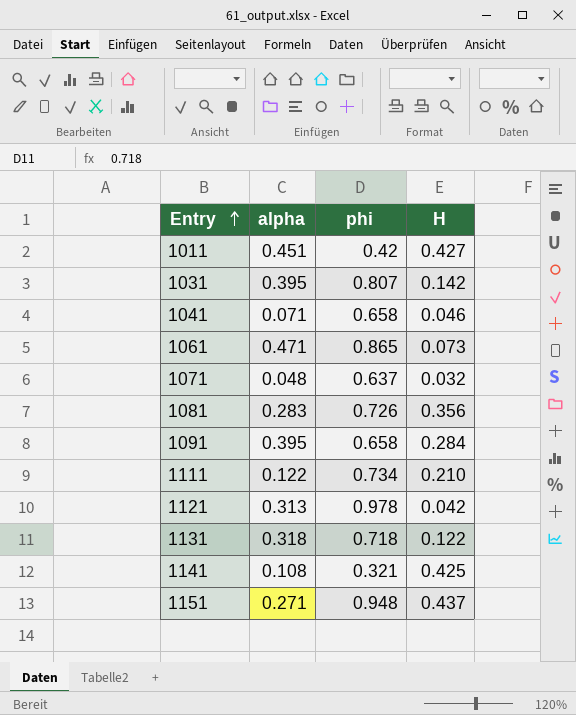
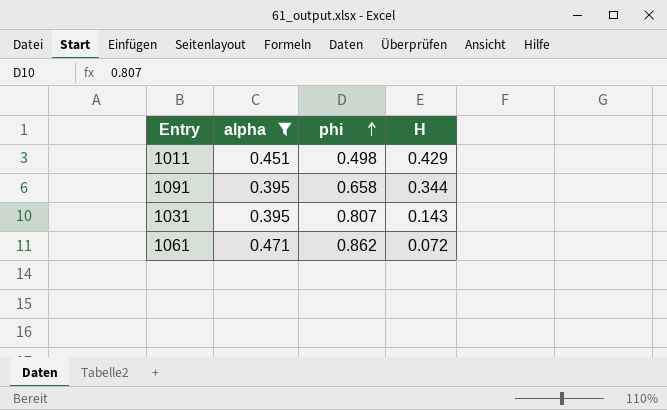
filter: none -> alpha >= 0.395
row order: Entry ascending -> phi ascending
1011 | phi: 0.42 -> 0.498
1011 | H: 0.427 -> 0.429
1091 | H: 0.284 -> 0.344
1031 | H: 0.142 -> 0.143
1061 | phi: 0.865 -> 0.862
1061 | H: 0.073 -> 0.072

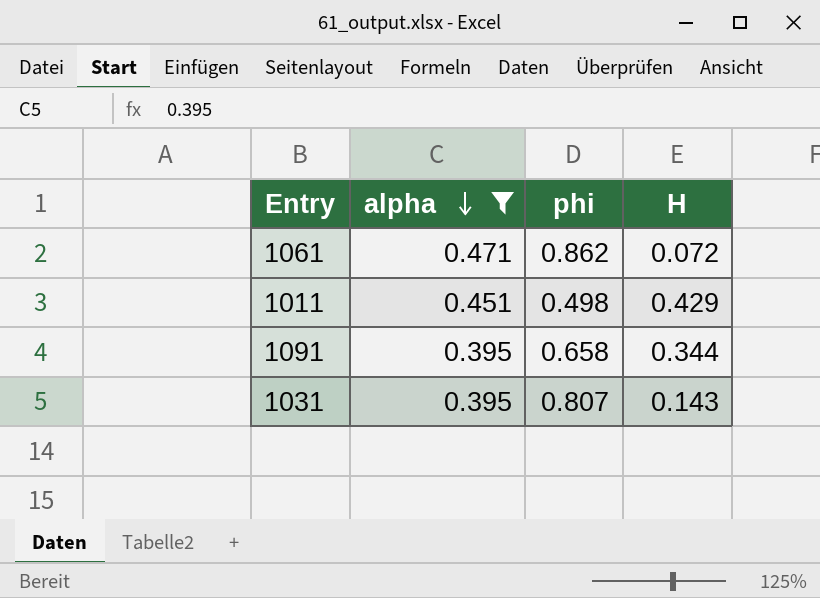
row order: phi ascending -> alpha descending

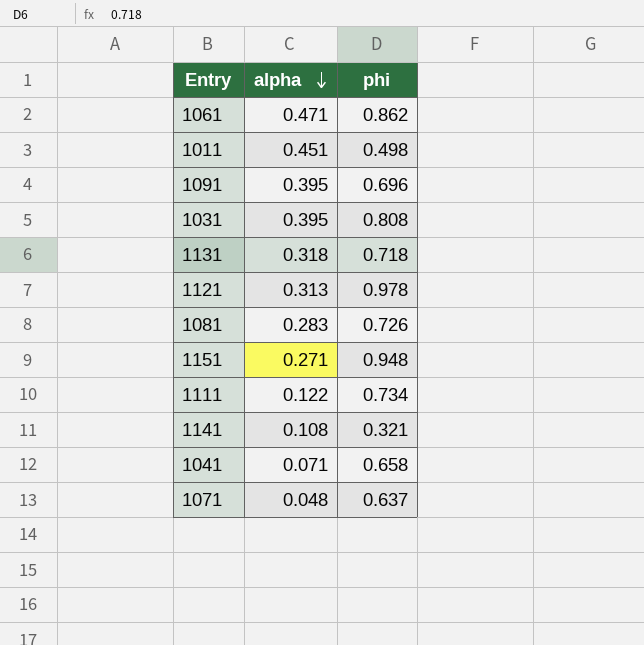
filter: alpha >= 0.395 -> none
column H | position: 4 -> none
1091 | phi: 0.658 -> 0.696
1031 | phi: 0.807 -> 0.808

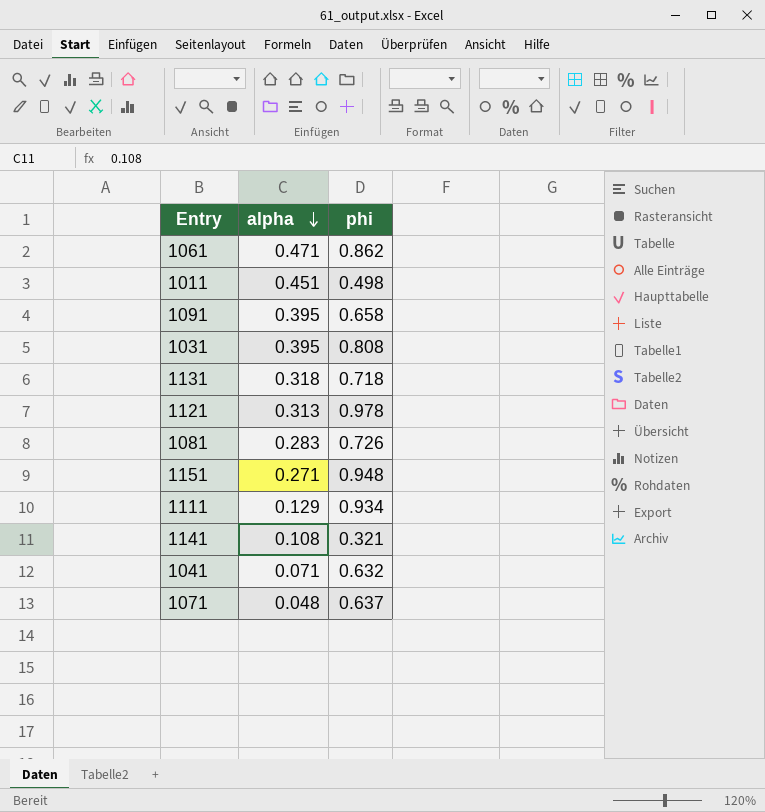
1091 | phi: 0.696 -> 0.658
1111 | alpha: 0.122 -> 0.129
1111 | phi: 0.734 -> 0.934
1041 | phi: 0.658 -> 0.632

